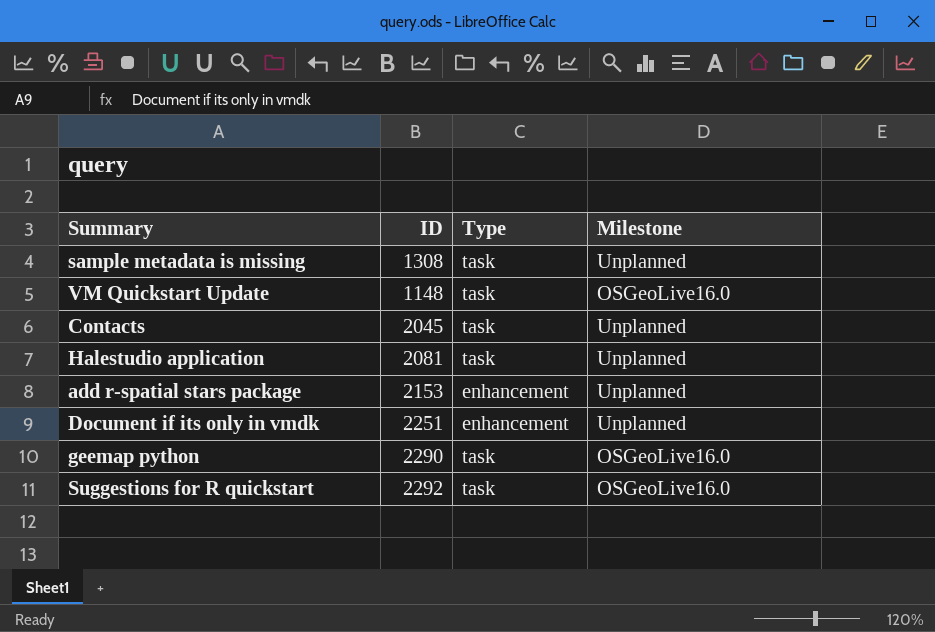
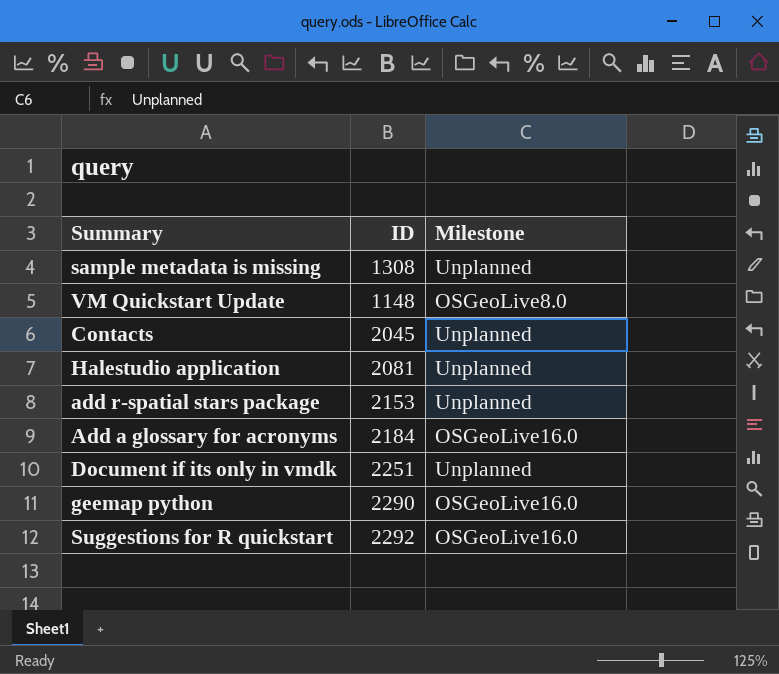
column Type | position: 3 -> none
VM Quickstart Update | Milestone: OSGeoLive16.0 -> OSGeoLive8.0
row Add a glossary for acronyms: none -> 2184 | OSGeoLive16.0

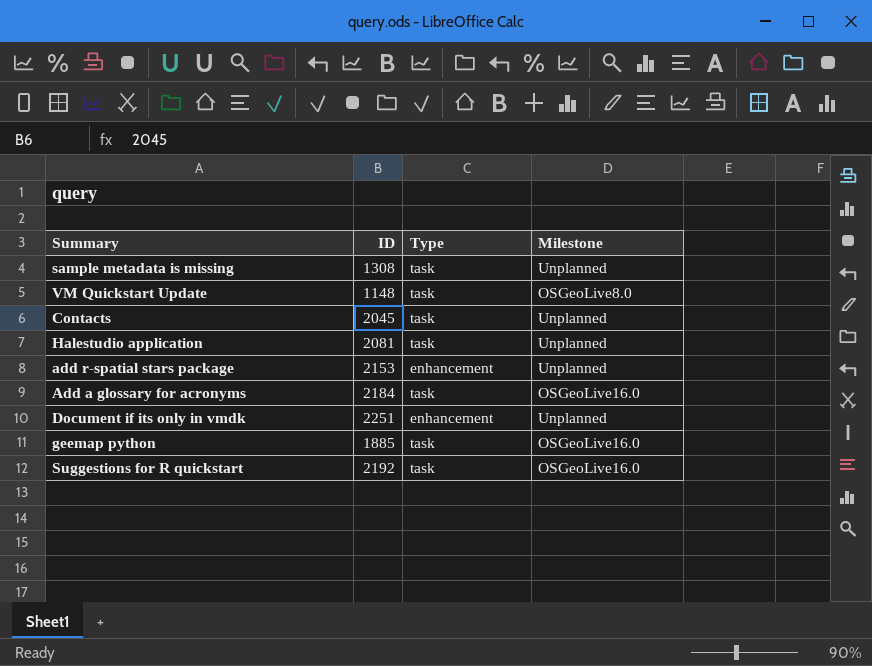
column Type | position: none -> 3
geemap python | ID: 2290 -> 1885
Suggestions for R quickstart | ID: 2292 -> 2192

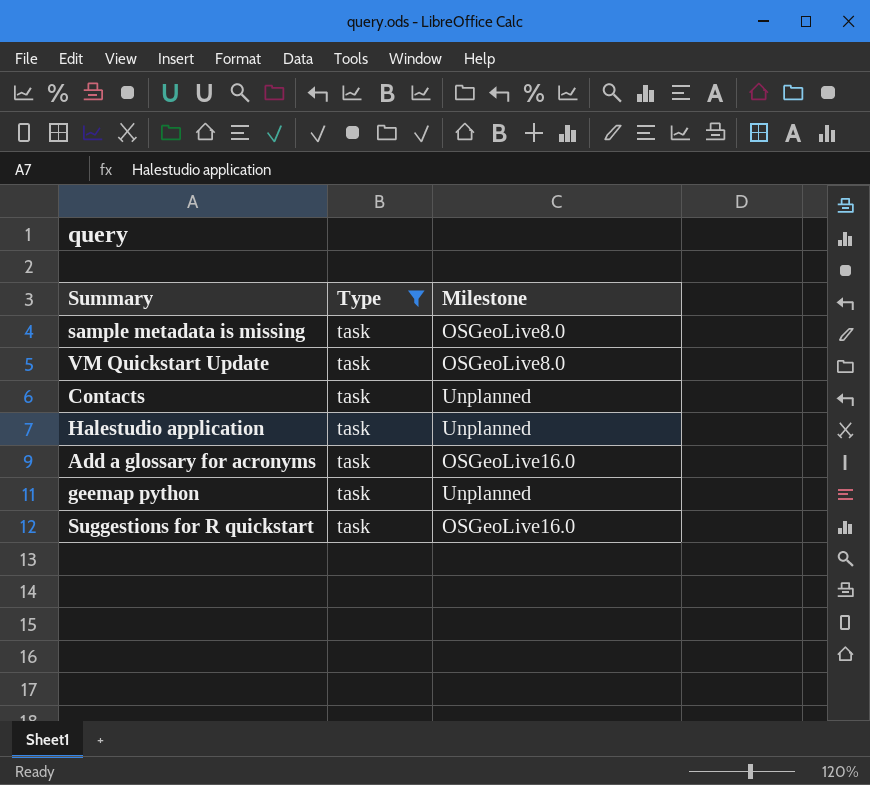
filter: none -> Type = task
column ID | position: 2 -> none
sample metadata is missing | Milestone: Unplanned -> OSGeoLive8.0
geemap python | Milestone: OSGeoLive16.0 -> Unplanned

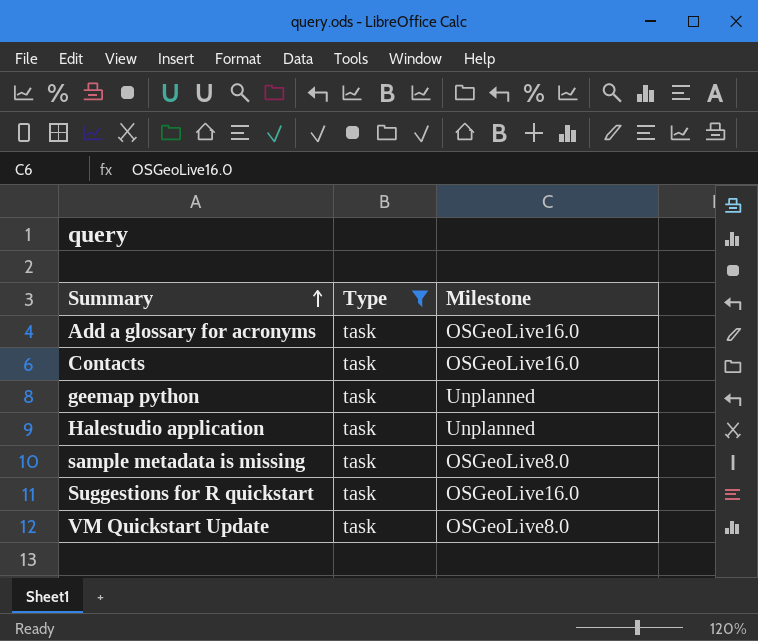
row order: none -> Summary ascending
Contacts | Milestone: Unplanned -> OSGeoLive16.0

